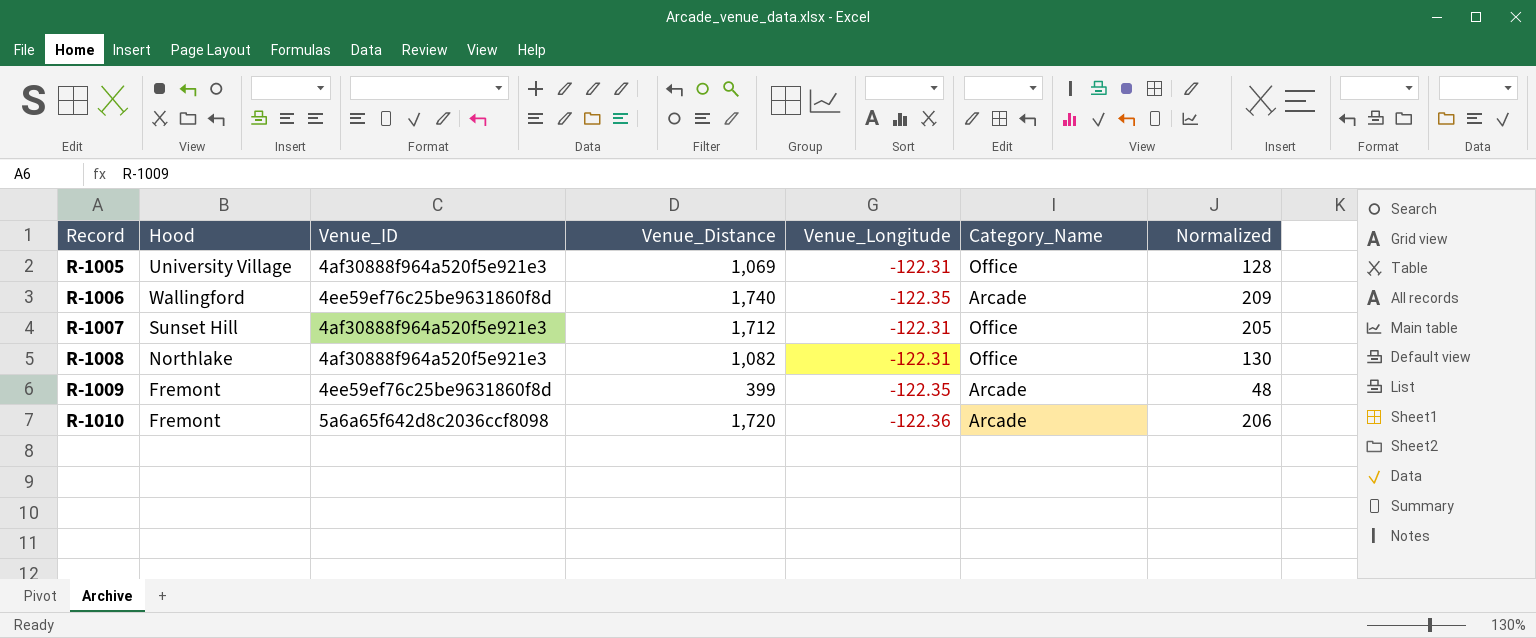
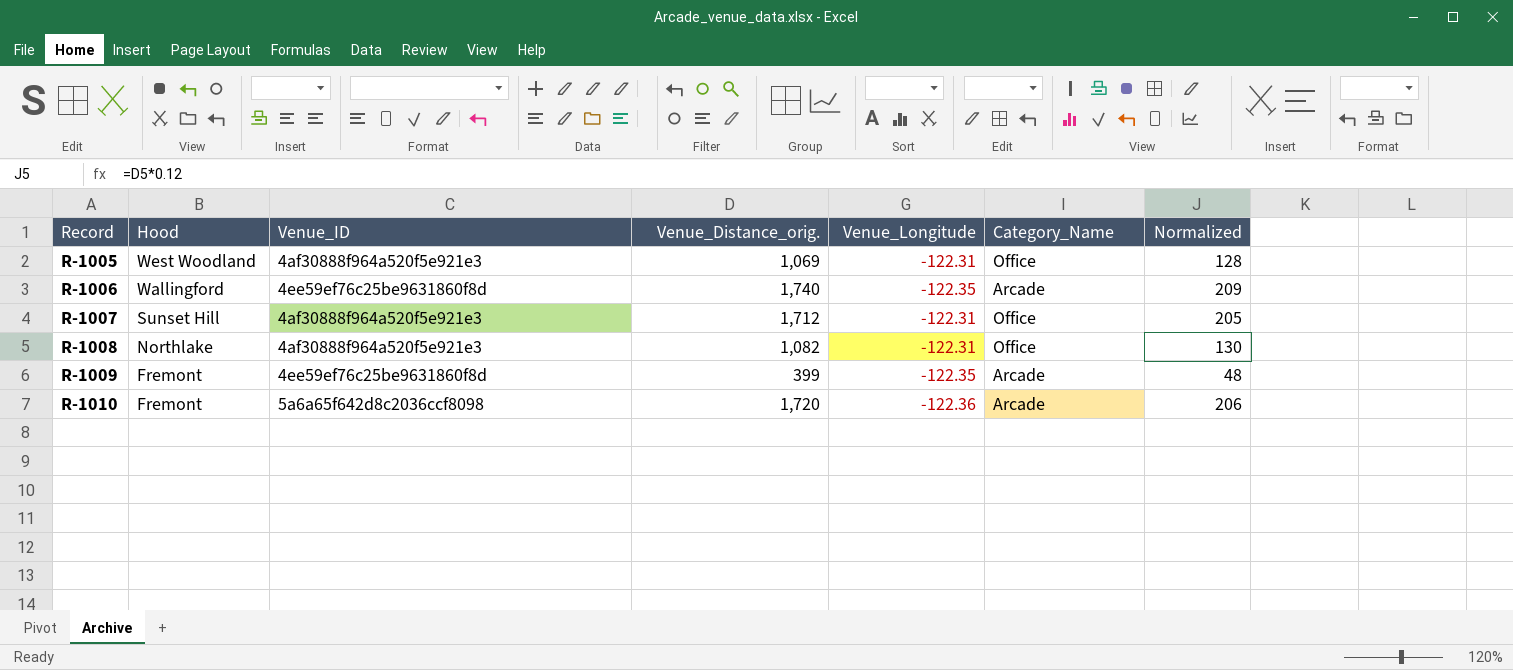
column name: Venue_Distance -> Venue_Distance_orig.
R-1005 | Hood: University Village -> West Woodland

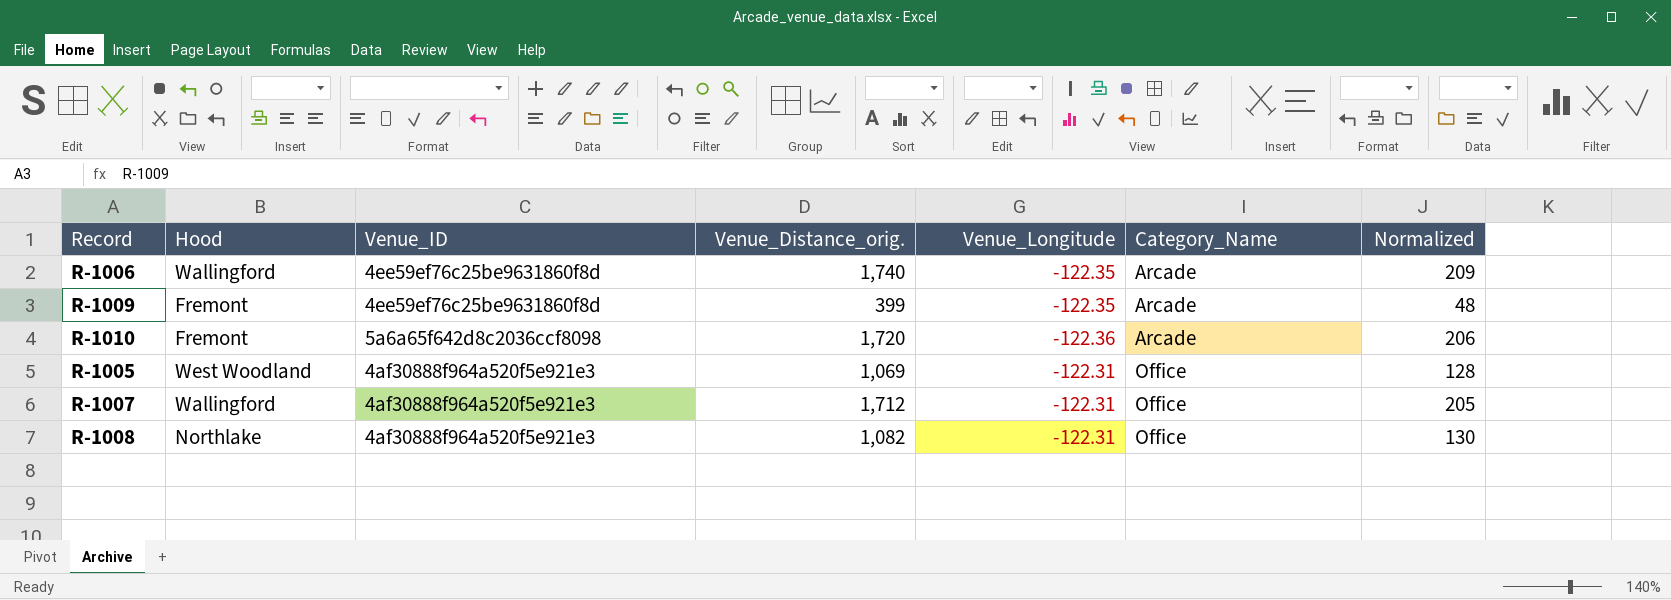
row order: Record ascending -> Category_Name ascending
R-1007 | Hood: Sunset Hill -> Wallingford

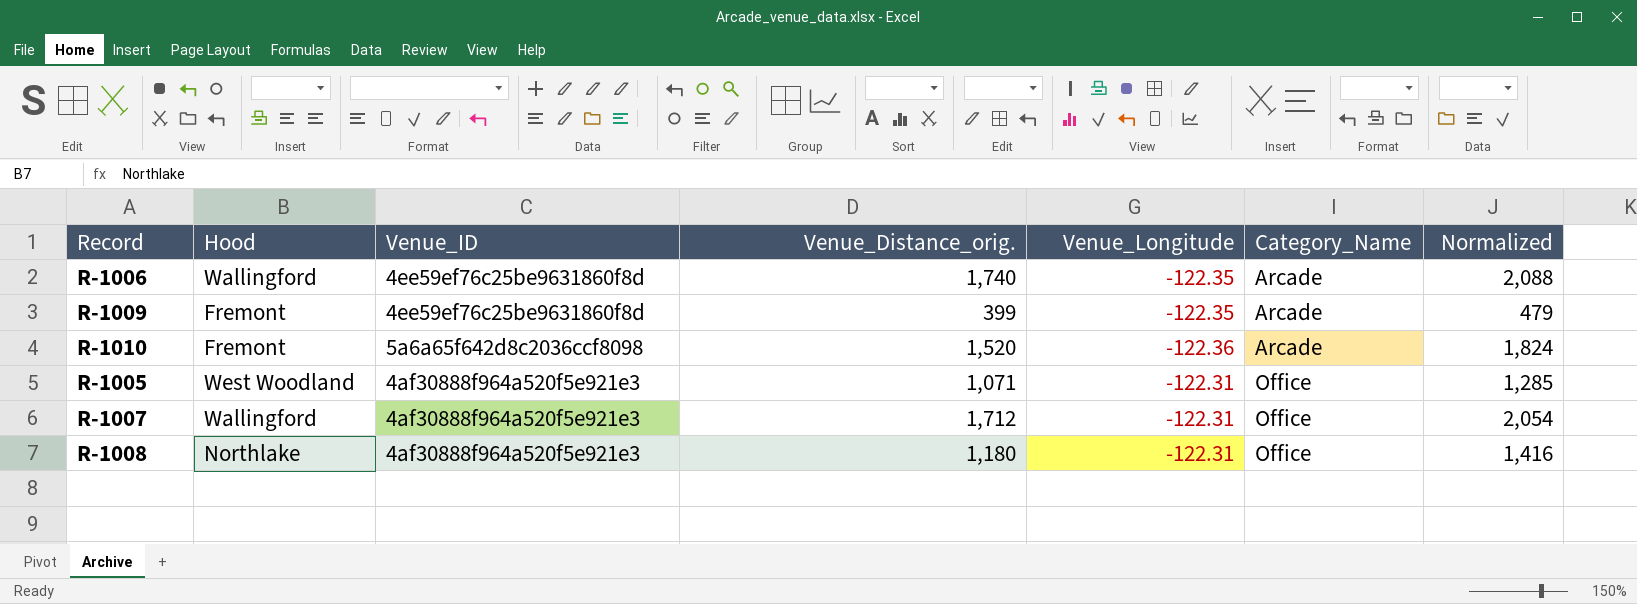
column Normalized | formula: [Venue_Distance_orig.] * 0.12 -> [Venue_Distance_orig.] * 1.2
R-1010 | Venue_Distance_orig.: 1,720 -> 1,520
R-1005 | Venue_Distance_orig.: 1,069 -> 1,071
R-1008 | Venue_Distance_orig.: 1,082 -> 1,180

